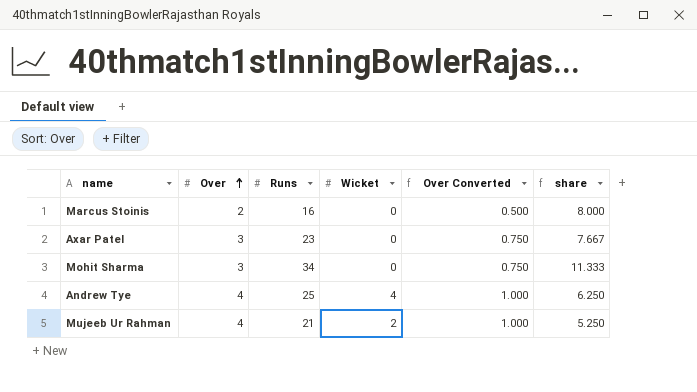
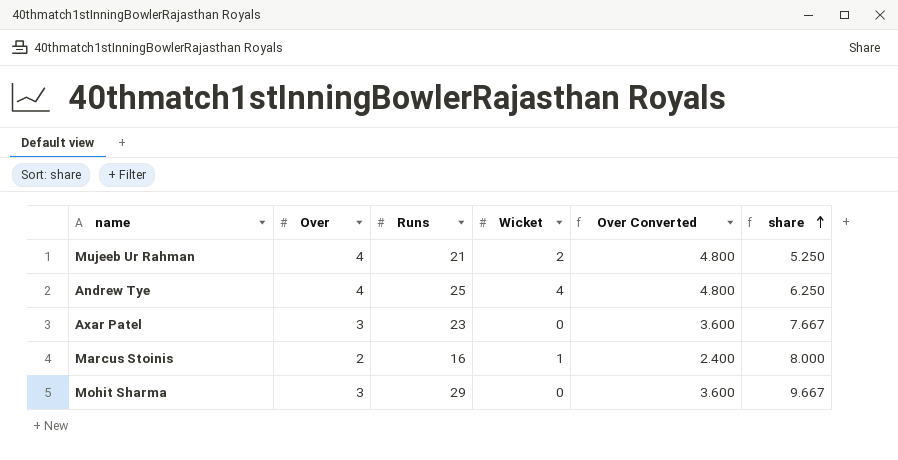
row order: Over ascending -> share ascending
column Over Converted | formula: [Over] * 0.25 -> [Over] * 1.2
Marcus Stoinis | Wicket: 0 -> 1
Mohit Sharma | Runs: 34 -> 29
Mohit Sharma | share: 11.333 -> 9.667

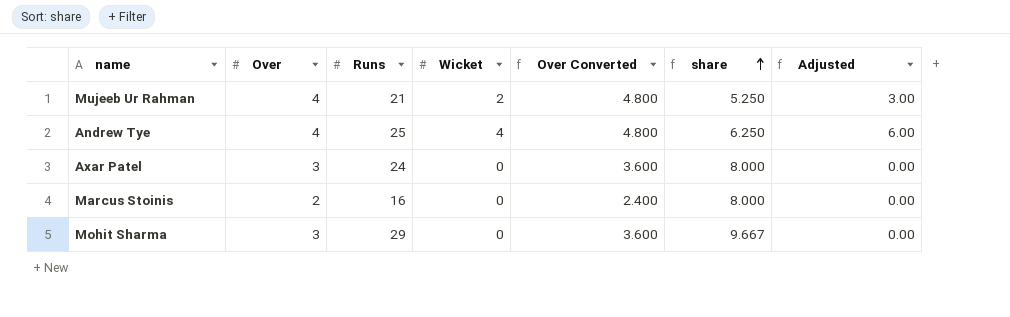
column Adjusted | formula: none -> [Wicket] * 1.5
Axar Patel | Runs: 23 -> 24
Axar Patel | share: 7.667 -> 8.000
Marcus Stoinis | Wicket: 1 -> 0

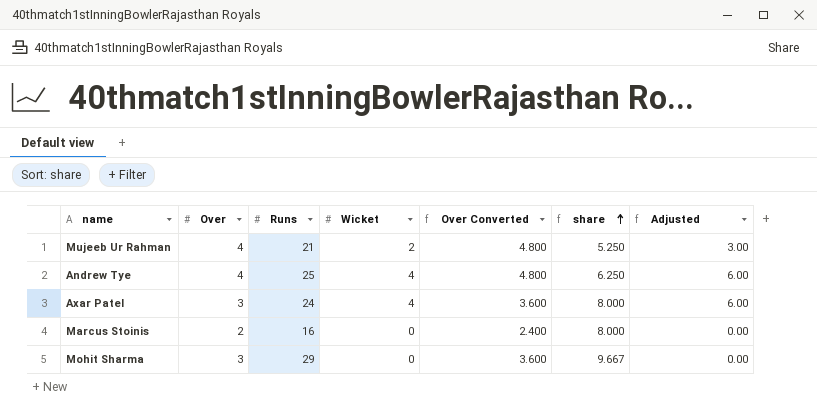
Axar Patel | Wicket: 0 -> 4
Axar Patel | Adjusted: 0.00 -> 6.00

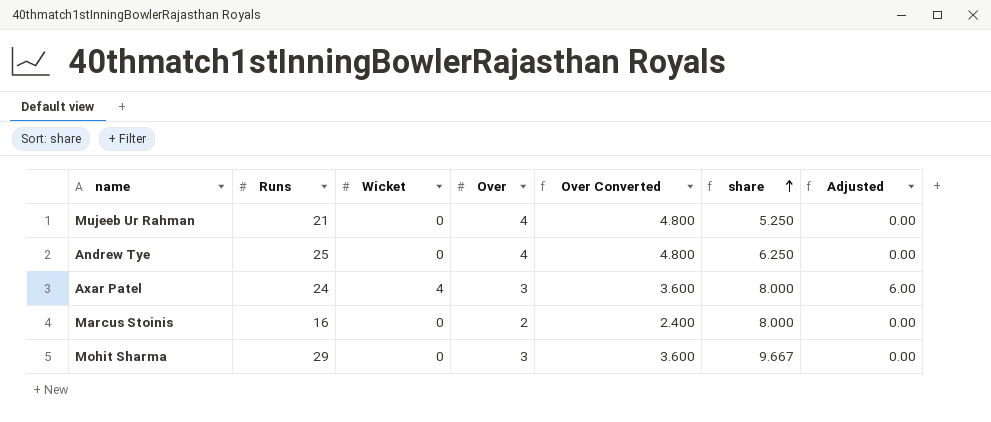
column Over | position: 2 -> 4
Mujeeb Ur Rahman | Wicket: 2 -> 0
Mujeeb Ur Rahman | Adjusted: 3.00 -> 0.00
Andrew Tye | Wicket: 4 -> 0
Andrew Tye | Adjusted: 6.00 -> 0.00

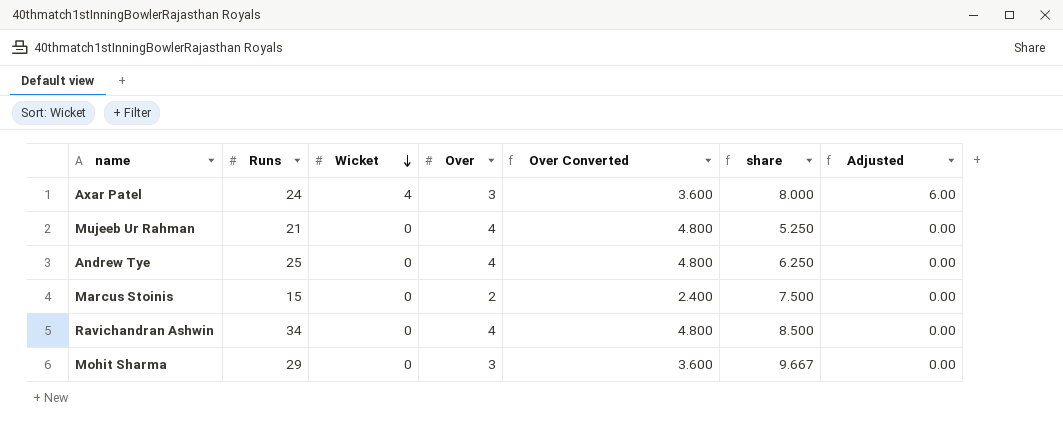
row order: share ascending -> Wicket descending
Marcus Stoinis | Runs: 16 -> 15
Marcus Stoinis | share: 8.000 -> 7.500
row Ravichandran Ashwin: none -> 34 | 0 | 4 | 4.800 | 8.500 | 0.00

